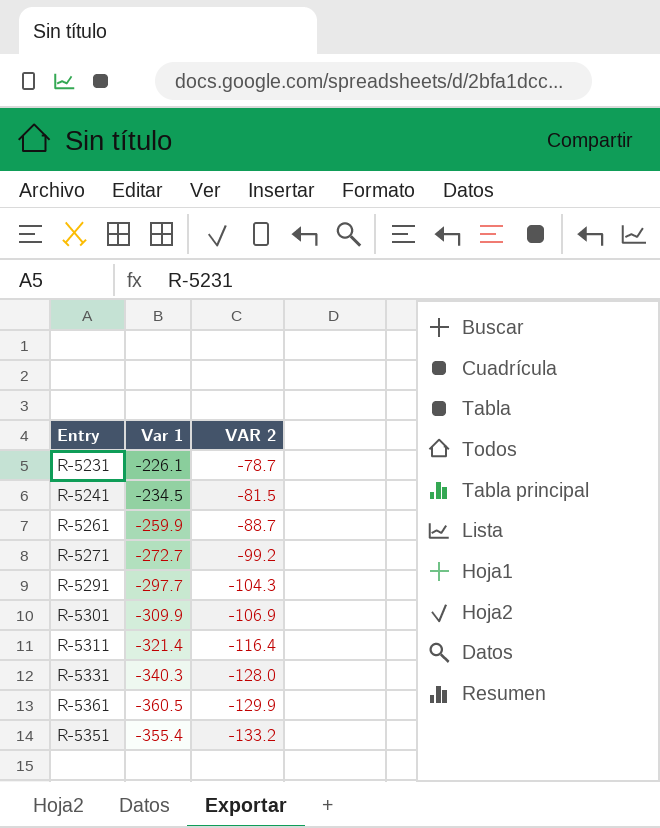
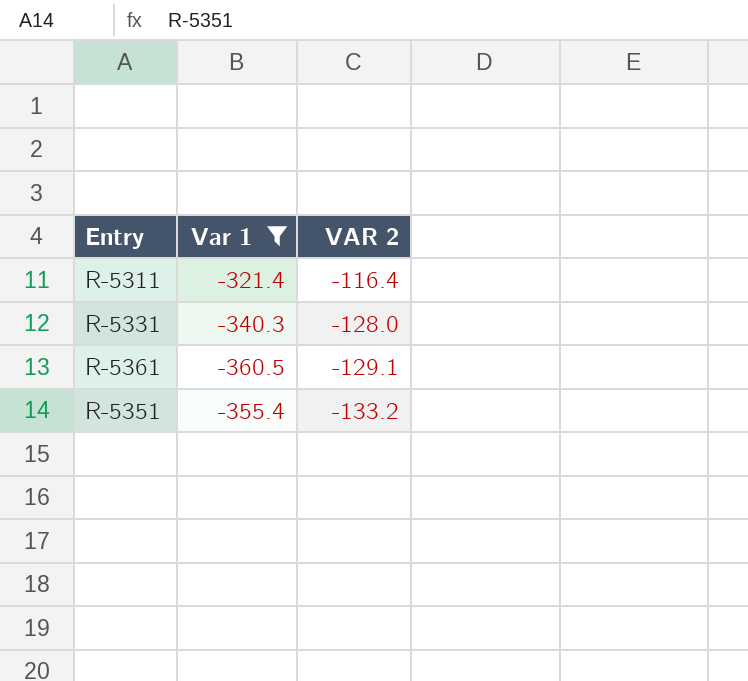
filter: none -> Var 1 <= -321.4
R-5361 | VAR 2: -129.9 -> -129.1

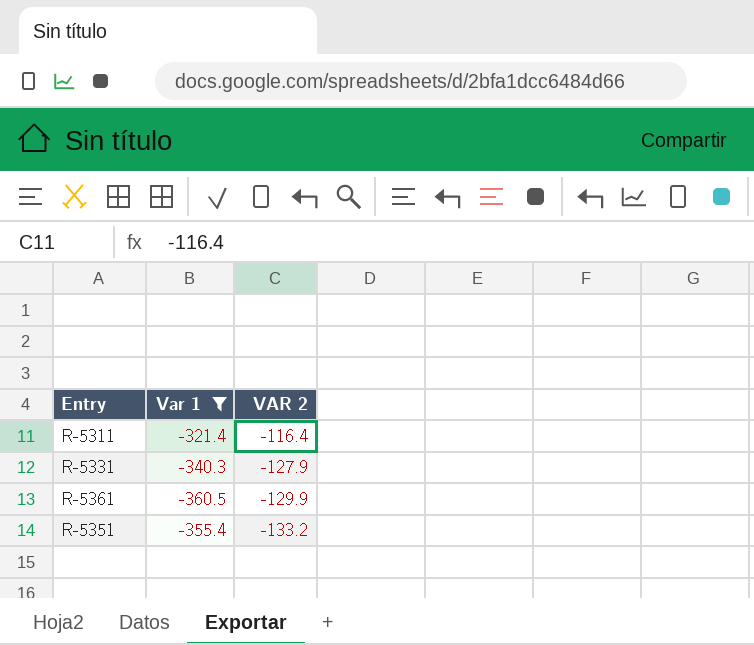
R-5331 | VAR 2: -128.0 -> -127.9
R-5361 | VAR 2: -129.1 -> -129.9

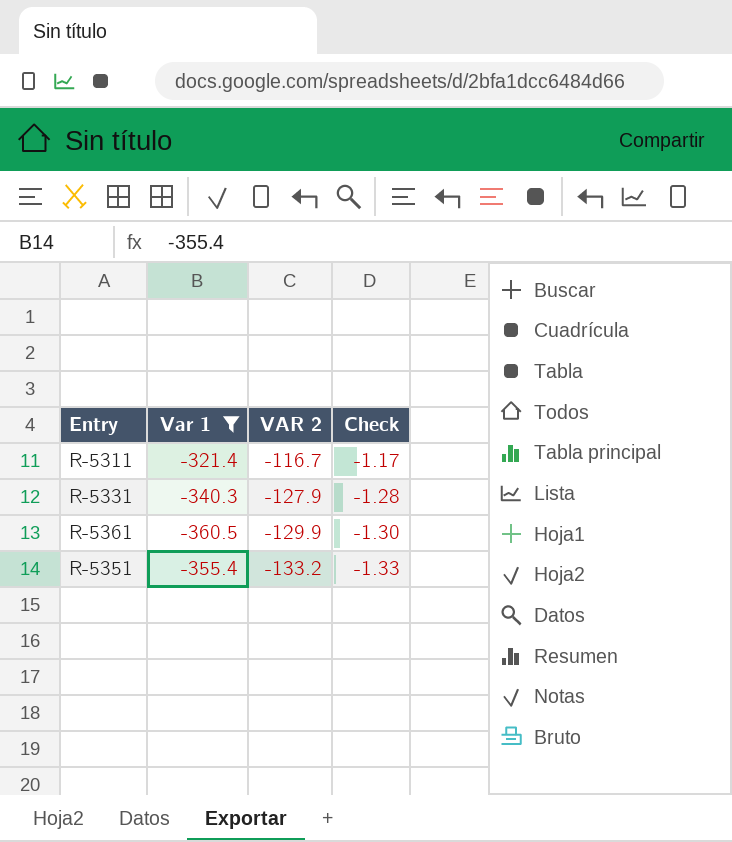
column Check | formula: none -> [VAR 2] * 0.01
R-5311 | VAR 2: -116.4 -> -116.7

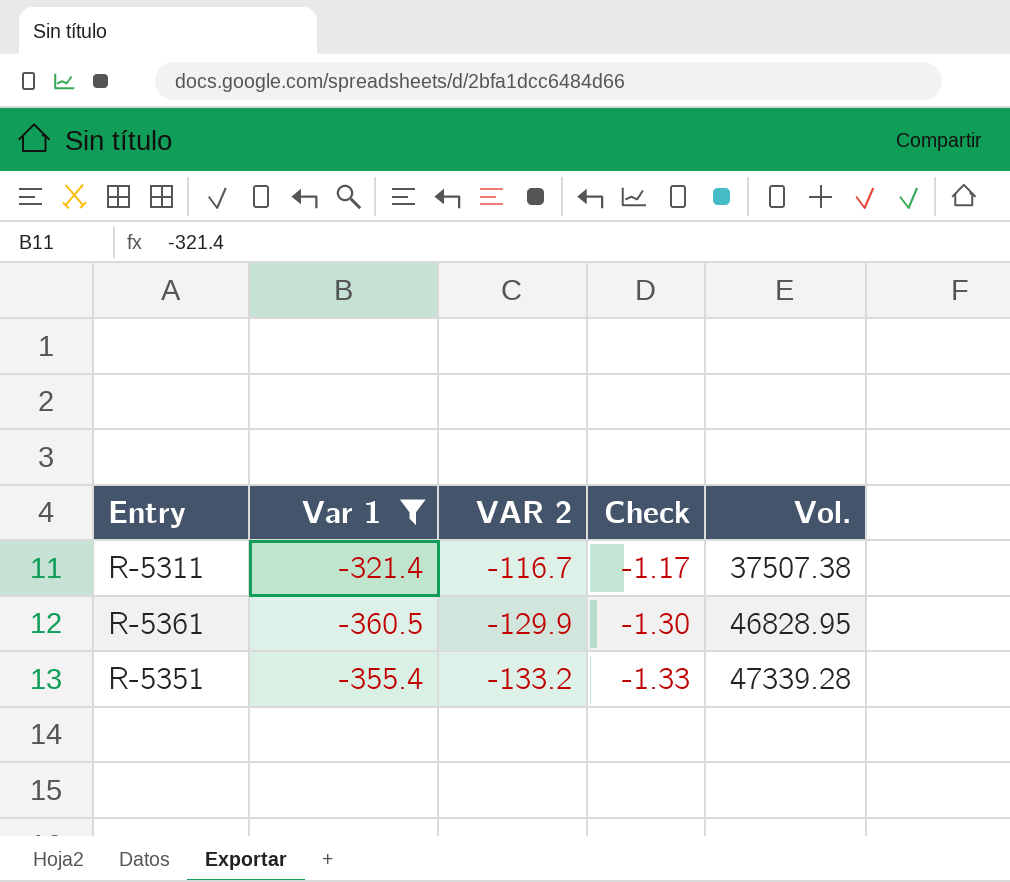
column Vol. | formula: none -> [Var 1] * [VAR 2]
row R-5331: -340.3 | -127.9 | -1.28 -> none

